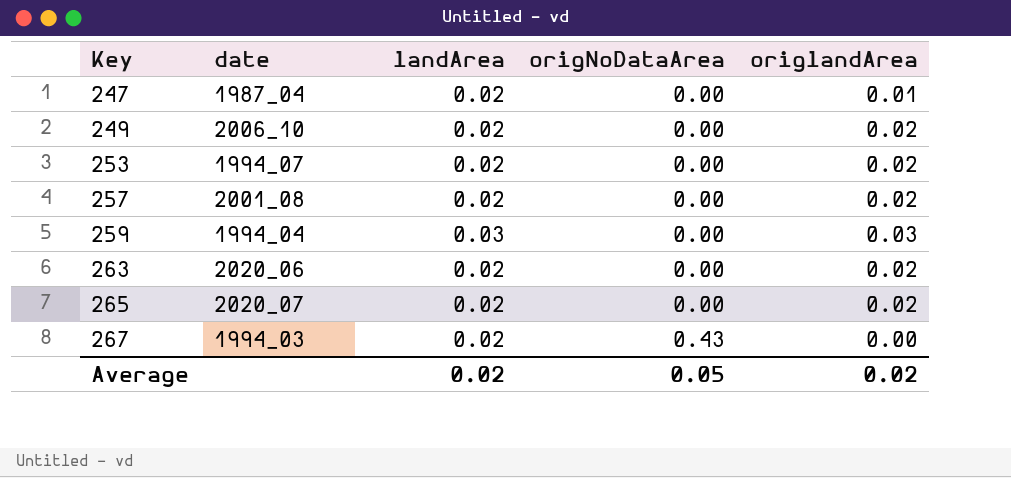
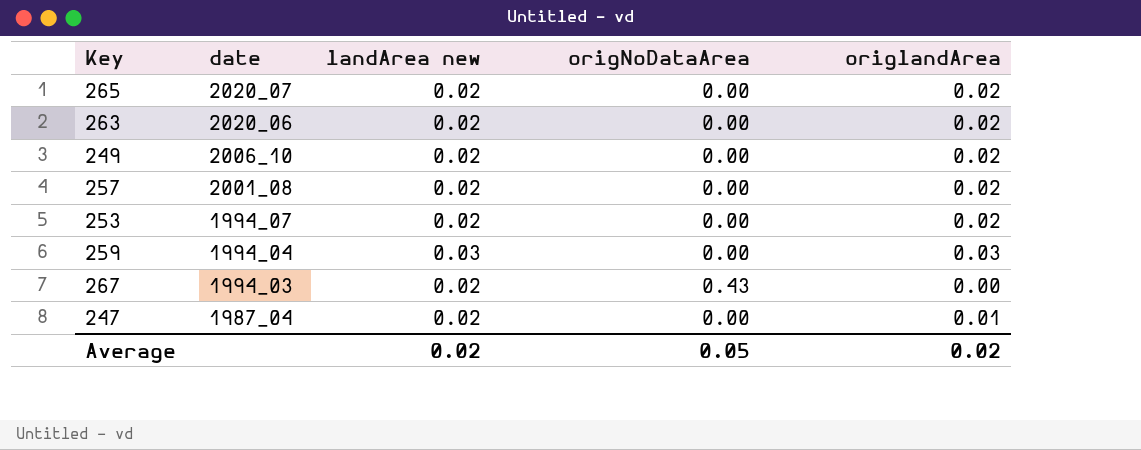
row order: Key ascending -> date descending
column name: landArea -> landArea new

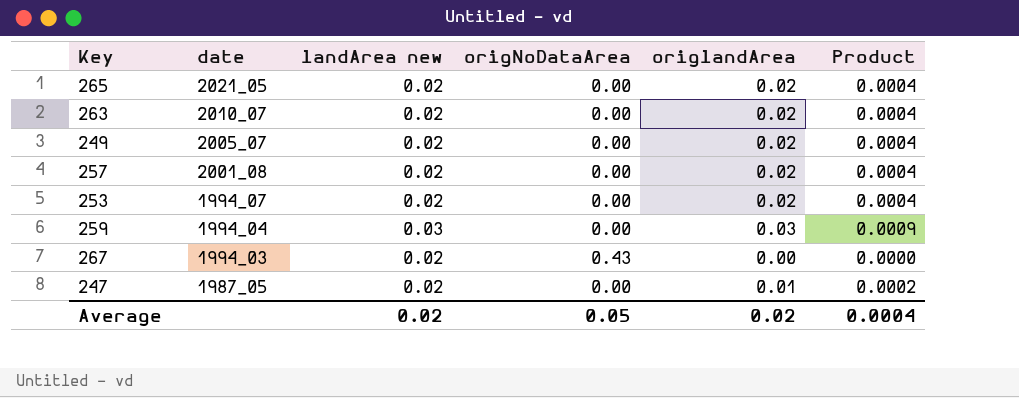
column Product | formula: none -> [landArea new] * [origlandArea]
265 | date: 2020_07 -> 2021_05
263 | date: 2020_06 -> 2010_07
249 | date: 2006_10 -> 2005_07
247 | date: 1987_04 -> 1987_05

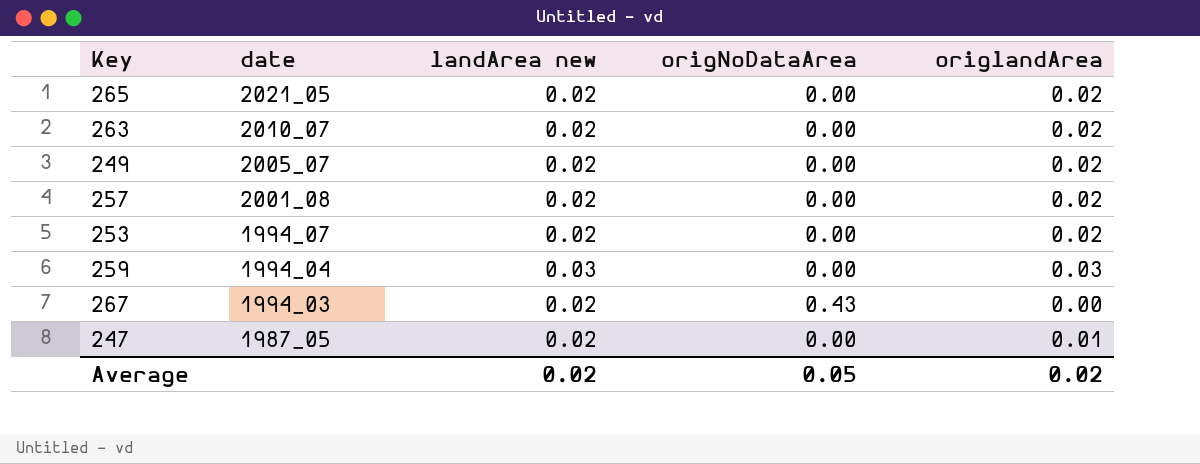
column Product | formula: [landArea new] * [origlandArea] -> none

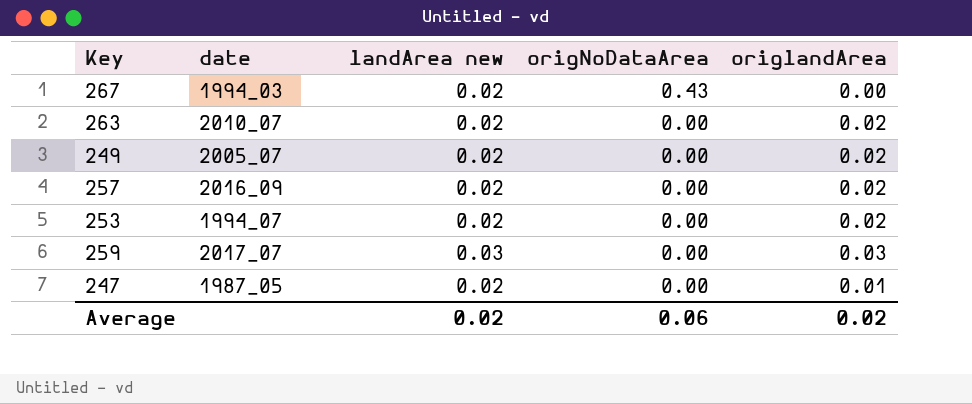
row order: date descending -> origNoDataArea descending
row 265: 2021_05 | 0.02 | 0.00 | 0.02 -> none
257 | date: 2001_08 -> 2016_09
259 | date: 1994_04 -> 2017_07
Average | origNoDataArea: 0.05 -> 0.06

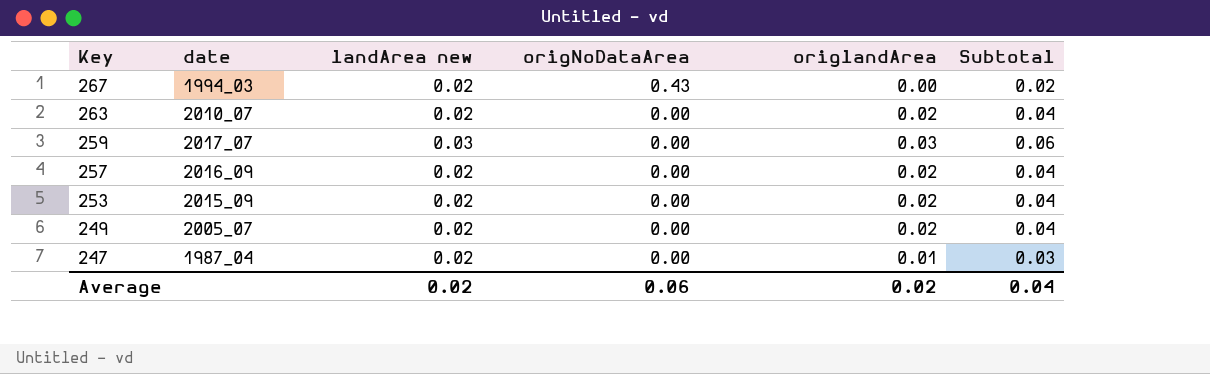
row order: origNoDataArea descending -> Key descending
column Subtotal | formula: none -> [landArea new] + [origlandArea]
253 | date: 1994_07 -> 2015_09
247 | date: 1987_05 -> 1987_04

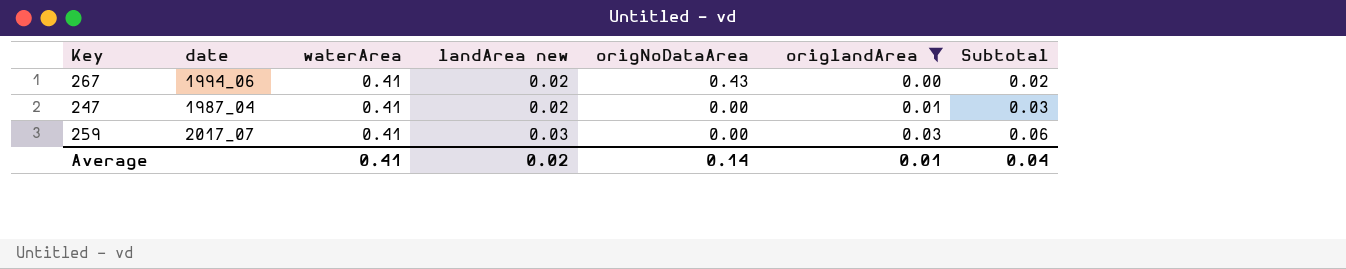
filter: none -> origlandArea != 0.02
row order: Key descending -> landArea new ascending
column waterArea | position: none -> 3
267 | date: 1994_03 -> 1994_06
Average | origNoDataArea: 0.06 -> 0.14
Average | origlandArea: 0.02 -> 0.01

